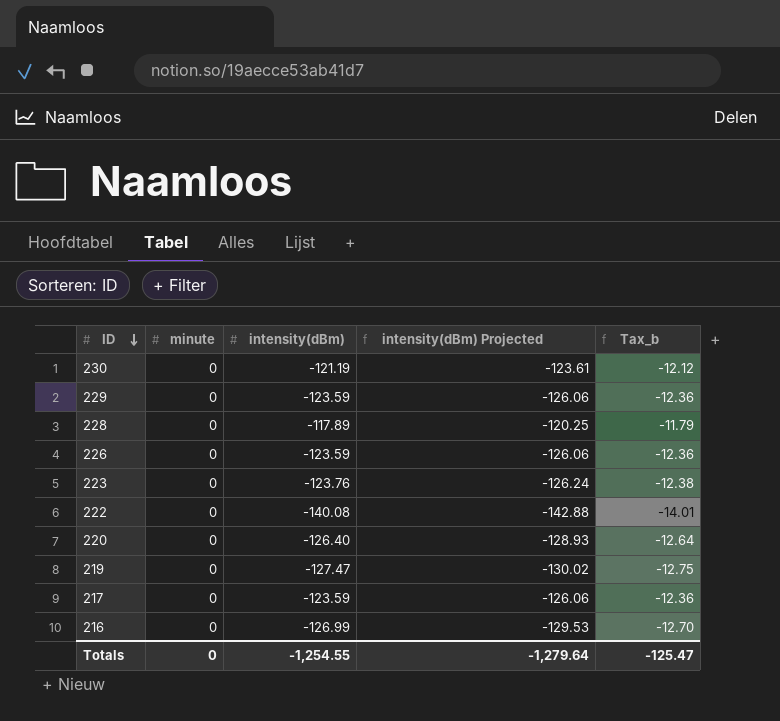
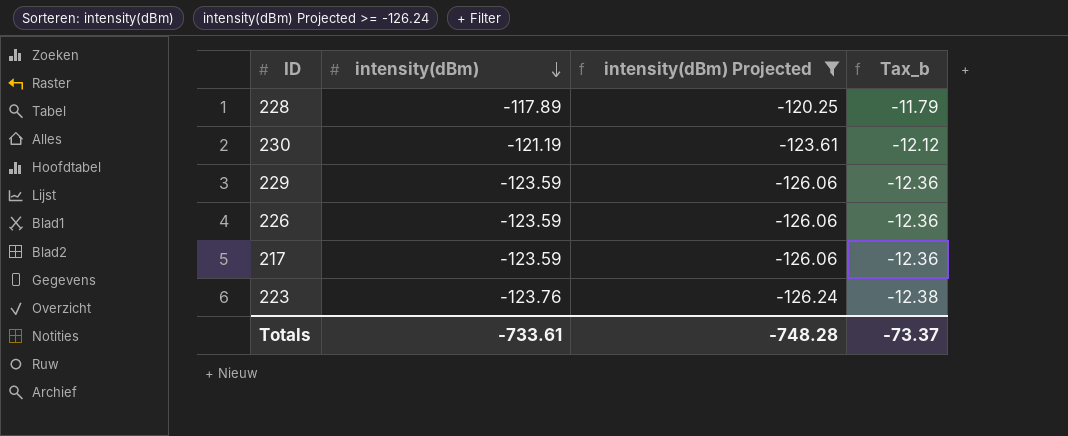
filter: none -> intensity(dBm) Projected >= -126.24
row order: ID descending -> intensity(dBm) descending
column minute | position: 2 -> none
Totals | intensity(dBm): -1,254.55 -> -733.61
Totals | intensity(dBm) Projected: -1,279.64 -> -748.28
Totals | Tax_b: -125.47 -> -73.37

